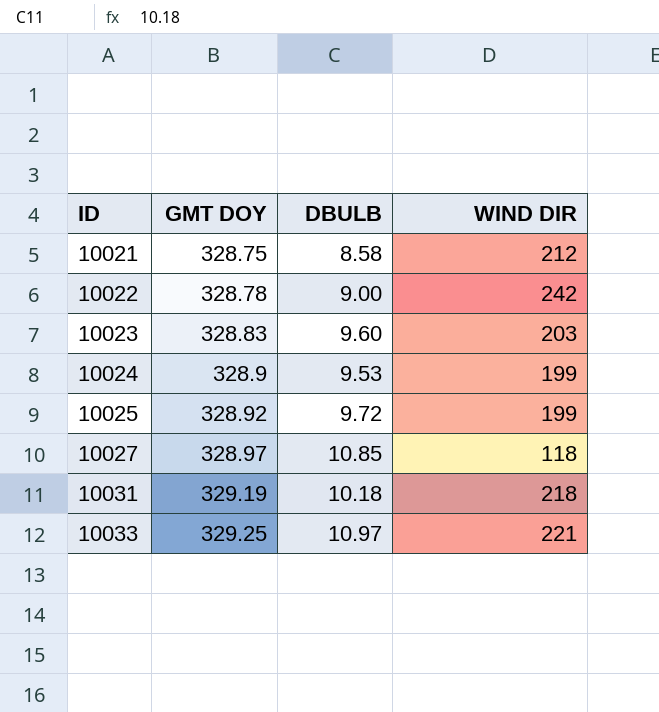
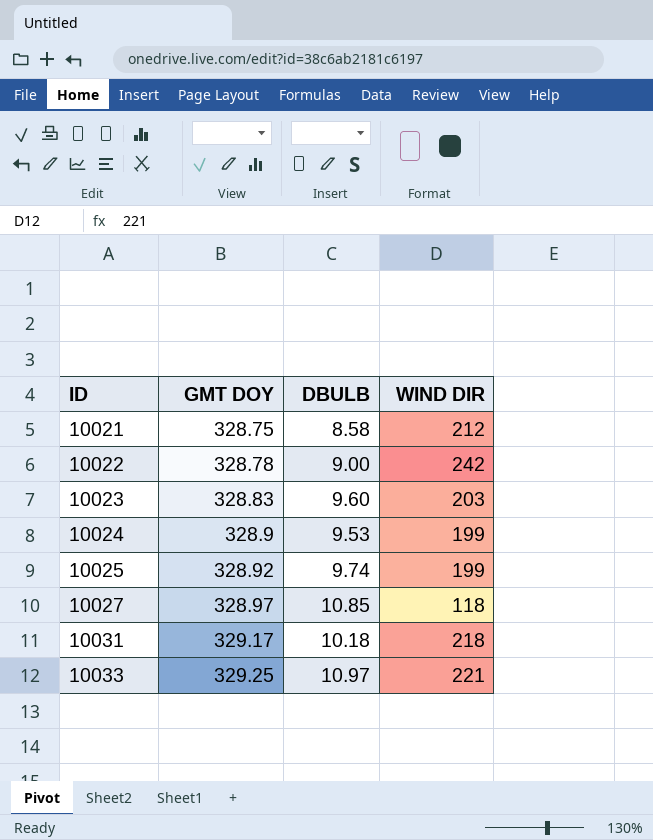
10025 | DBULB: 9.72 -> 9.74
10031 | GMT DOY: 329.19 -> 329.17

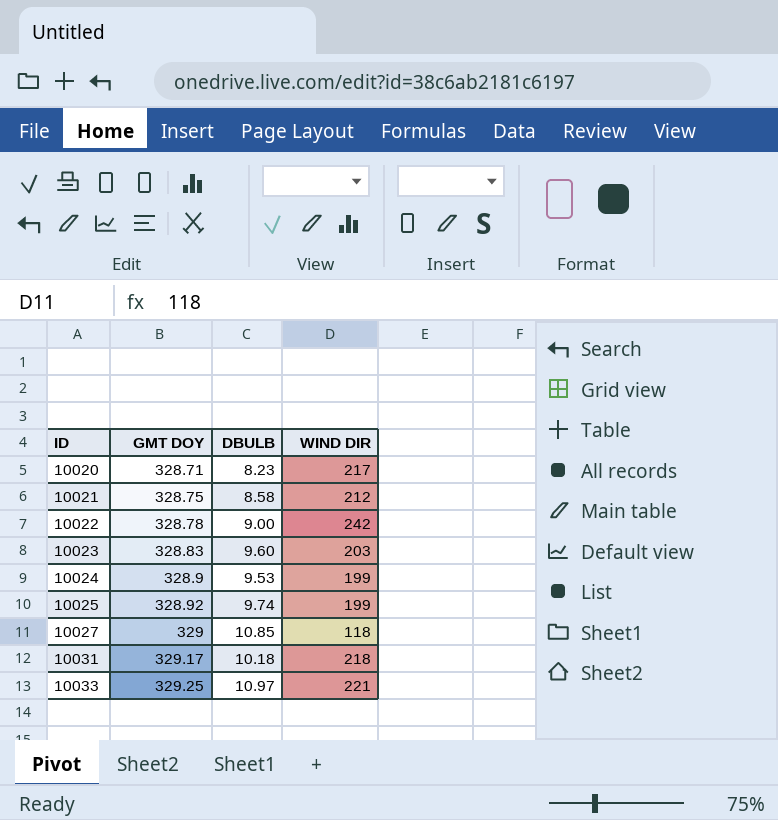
row 10020: none -> 328.71 | 8.23 | 217
10027 | GMT DOY: 328.97 -> 329

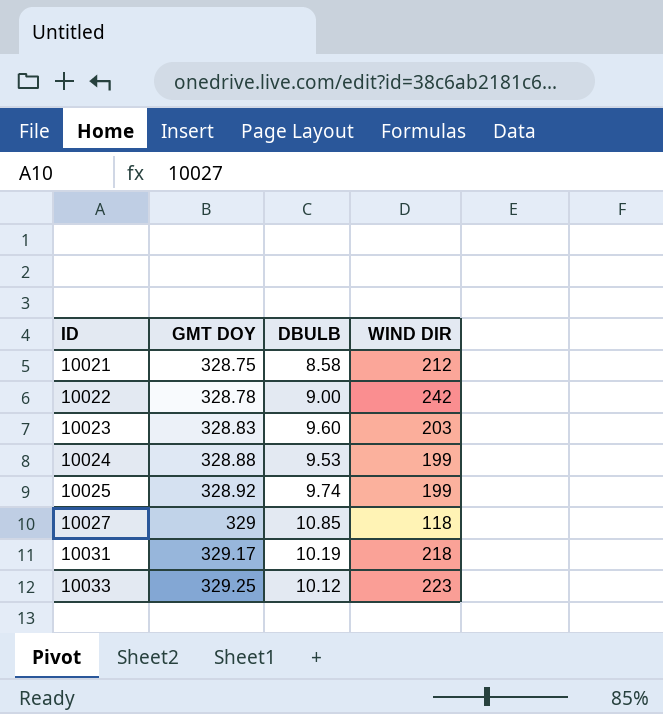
row 10020: 328.71 | 8.23 | 217 -> none
10024 | GMT DOY: 328.9 -> 328.88
10031 | DBULB: 10.18 -> 10.19
10033 | DBULB: 10.97 -> 10.12
10033 | WIND DIR: 221 -> 223

